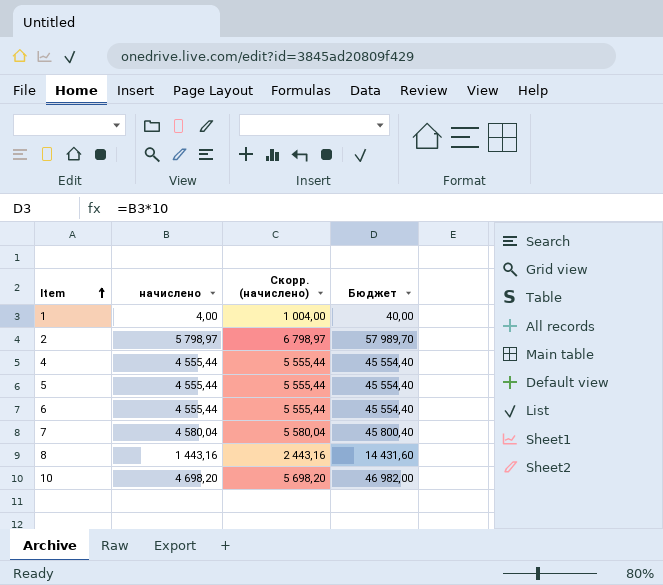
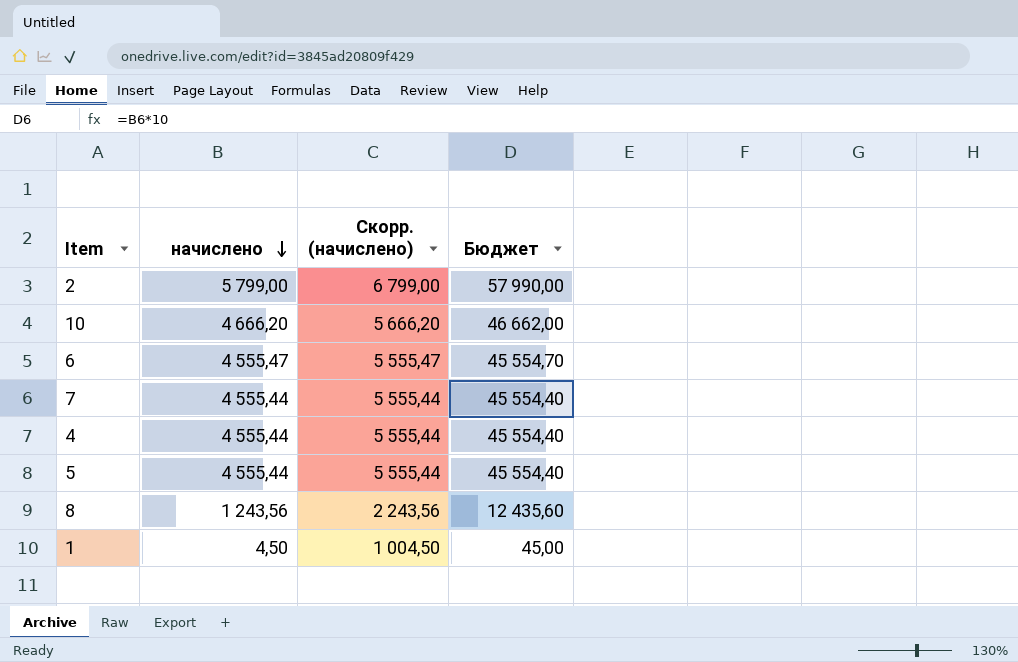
row order: Item ascending -> начислено descending
2 | начислено: 5 798,97 -> 5 799,00
2 | Скорр. (начислено): 6 798,97 -> 6 799,00
2 | Бюджет: 57 989,70 -> 57 990,00
10 | начислено: 4 698,20 -> 4 666,20
10 | Скорр. (начислено): 5 698,20 -> 5 666,20
10 | Бюджет: 46 982,00 -> 46 662,00
6 | начислено: 4 555,44 -> 4 555,47
6 | Скорр. (начислено): 5 555,44 -> 5 555,47
6 | Бюджет: 45 554,40 -> 45 554,70
7 | начислено: 4 580,04 -> 4 555,44
7 | Скорр. (начислено): 5 580,04 -> 5 555,44
7 | Бюджет: 45 800,40 -> 45 554,40
8 | начислено: 1 443,16 -> 1 243,56
8 | Скорр. (начислено): 2 443,16 -> 2 243,56
8 | Бюджет: 14 431,60 -> 12 435,60
1 | начислено: 4,00 -> 4,50
1 | Скорр. (начислено): 1 004,00 -> 1 004,50
1 | Бюджет: 40,00 -> 45,00

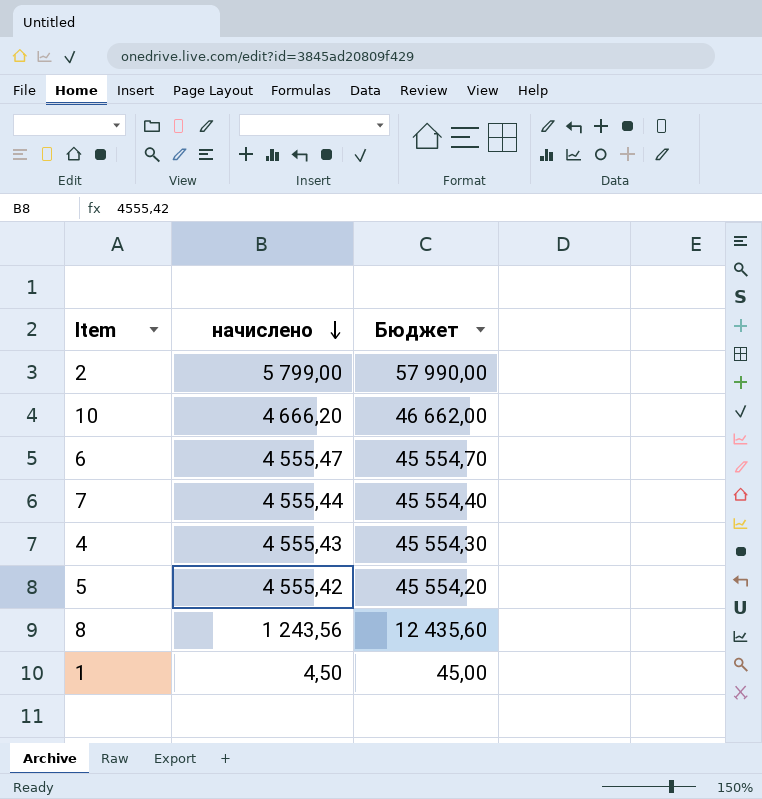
column Скорр. (начислено) | formula: [начислено] + 1000 -> none
4 | начислено: 4 555,44 -> 4 555,43
4 | Бюджет: 45 554,40 -> 45 554,30
5 | начислено: 4 555,44 -> 4 555,42
5 | Бюджет: 45 554,40 -> 45 554,20

